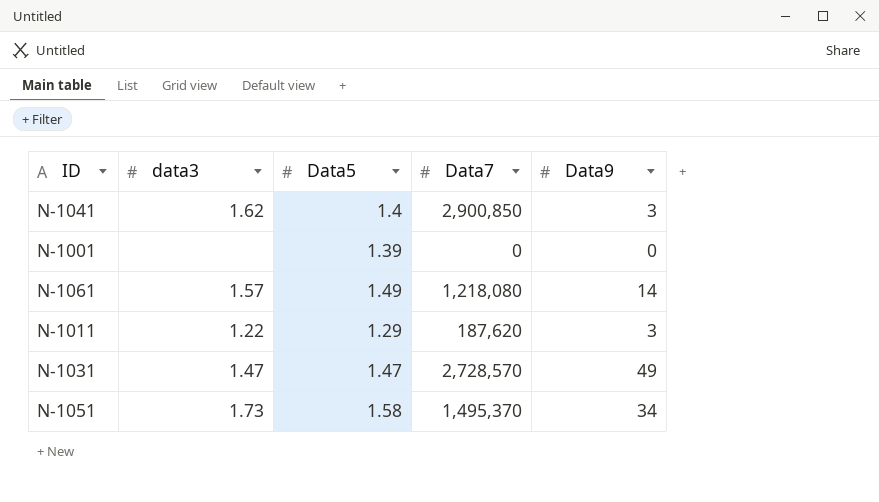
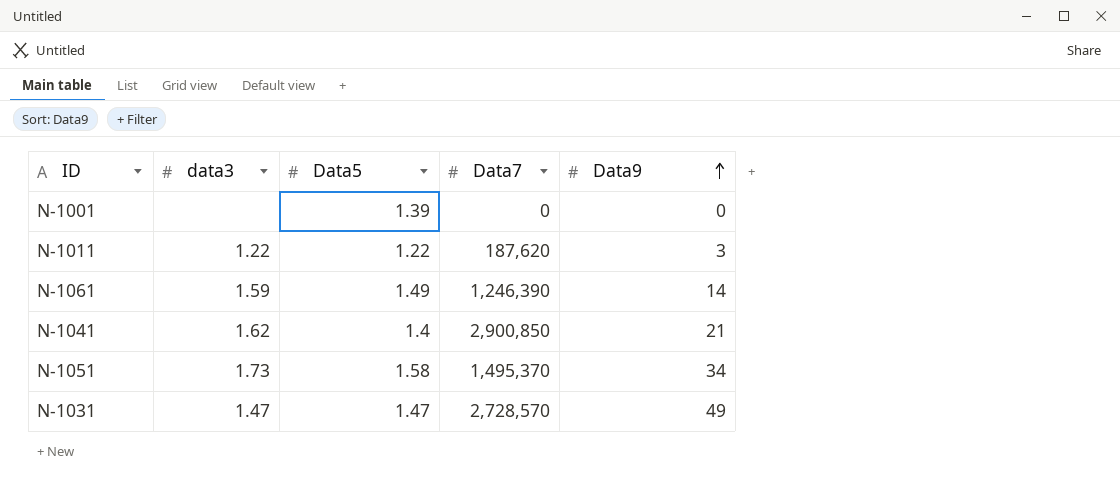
row order: none -> Data9 ascending
N-1011 | Data5: 1.29 -> 1.22
N-1061 | data3: 1.57 -> 1.59
N-1061 | Data7: 1,218,080 -> 1,246,390
N-1041 | Data9: 3 -> 21

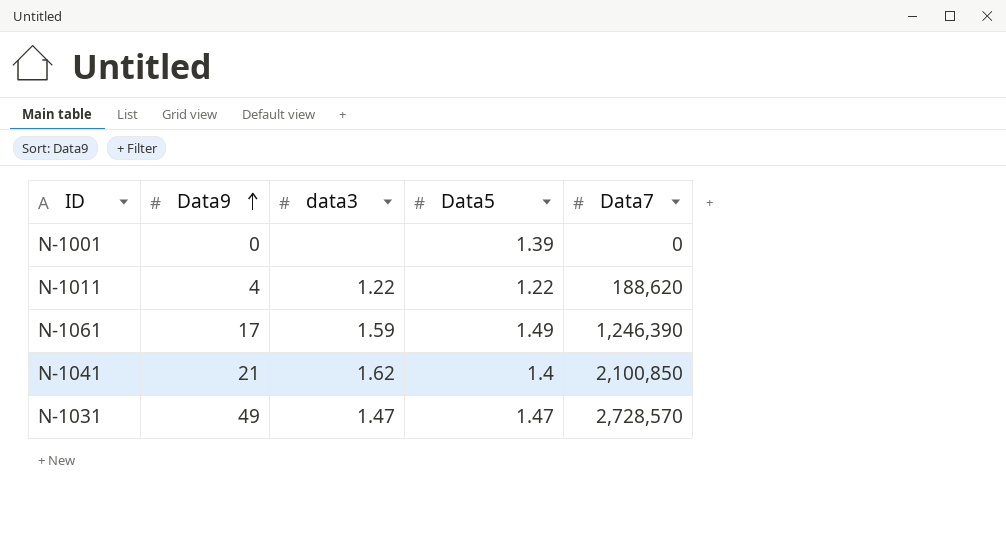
column Data9 | position: 5 -> 2
row N-1051: 1.73 | 1.58 | 1,495,370 | 34 -> none
N-1011 | Data9: 3 -> 4
N-1011 | Data7: 187,620 -> 188,620
N-1061 | Data9: 14 -> 17
N-1041 | Data7: 2,900,850 -> 2,100,850

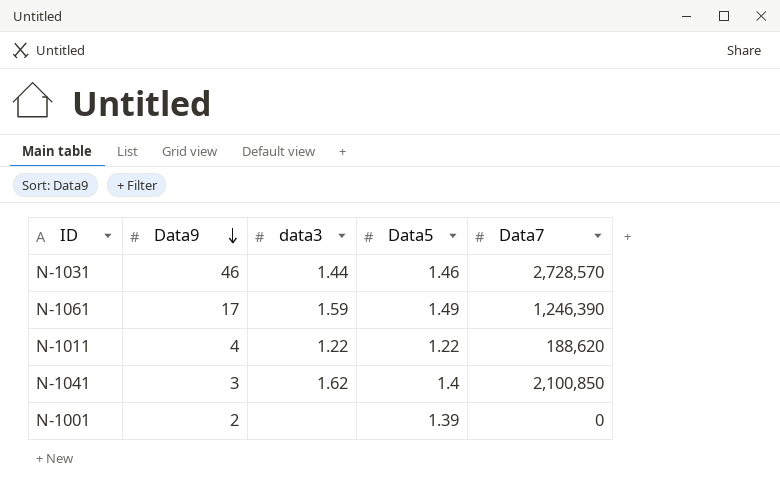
row order: Data9 ascending -> Data9 descending
N-1031 | Data9: 49 -> 46
N-1031 | data3: 1.47 -> 1.44
N-1031 | Data5: 1.47 -> 1.46
N-1041 | Data9: 21 -> 3
N-1001 | Data9: 0 -> 2

